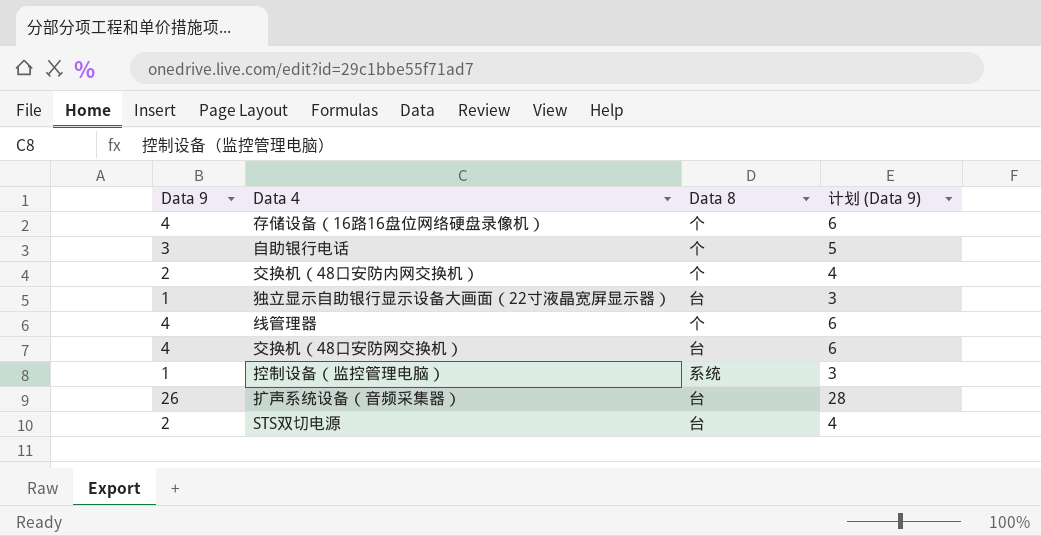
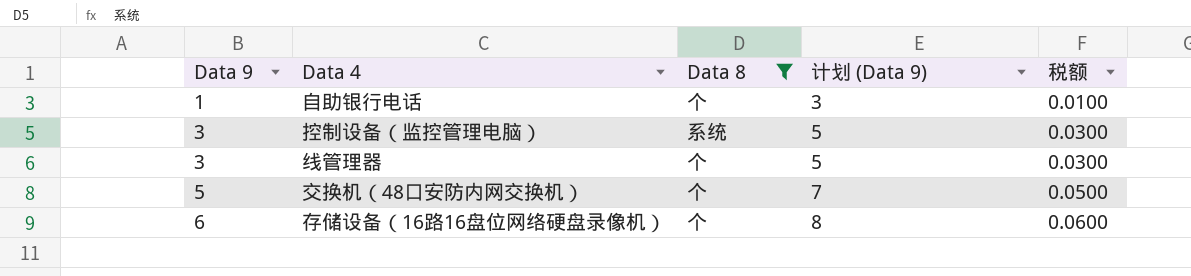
filter: none -> Data 8 != 台
row order: none -> Data 9 ascending
column 税额 | formula: none -> [Data 9] * 0.01
自助银行电话 | Data 9: 3 -> 1
自助银行电话 | 计划 (Data 9): 5 -> 3
控制设备（监控管理电脑） | Data 9: 1 -> 3
控制设备（监控管理电脑） | 计划 (Data 9): 3 -> 5
线管理器 | Data 9: 4 -> 3
线管理器 | 计划 (Data 9): 6 -> 5
交换机（48口安防内网交换机） | Data 9: 2 -> 5
交换机（48口安防内网交换机） | 计划 (Data 9): 4 -> 7
存储设备（16路16盘位网络硬盘录像机） | Data 9: 4 -> 6
存储设备（16路16盘位网络硬盘录像机） | 计划 (Data 9): 6 -> 8

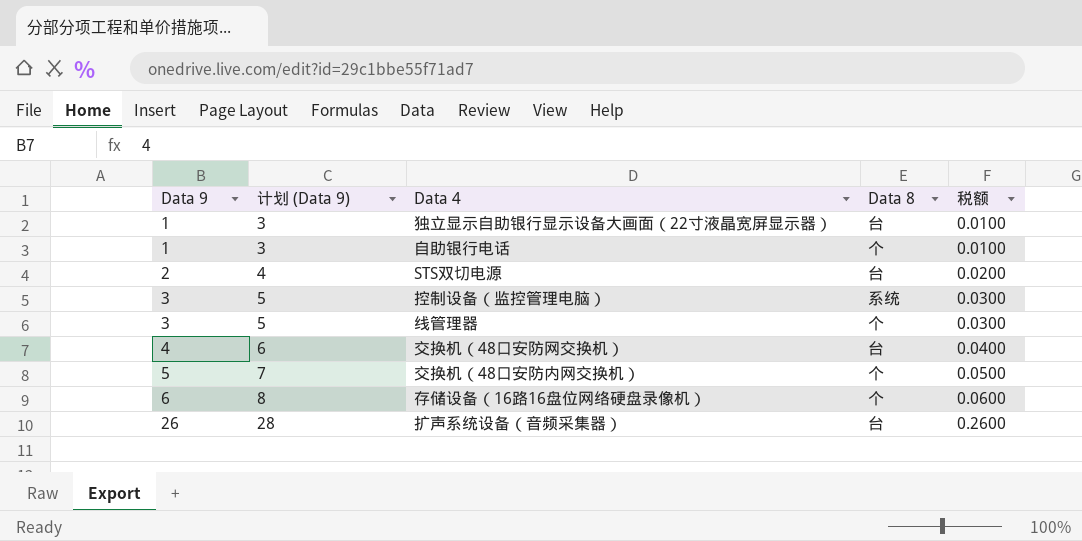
filter: Data 8 != 台 -> none
column 计划 (Data 9) | position: 4 -> 2

